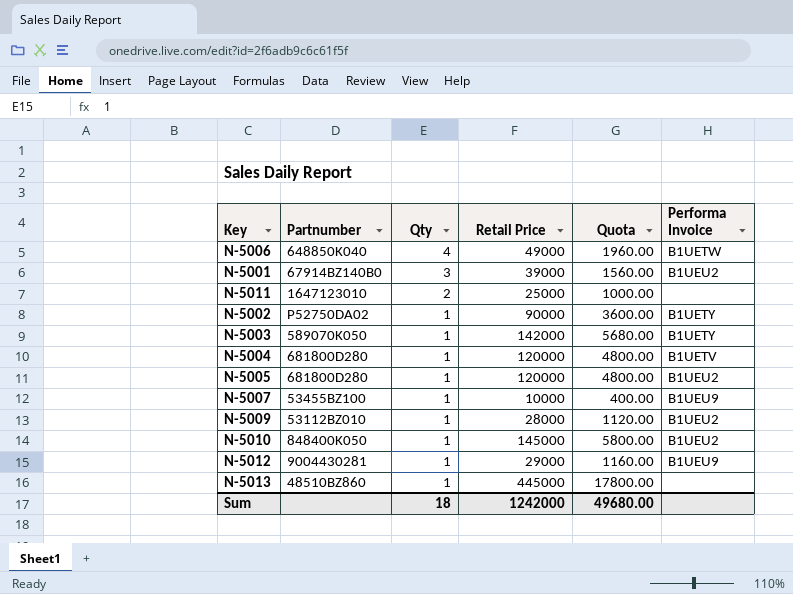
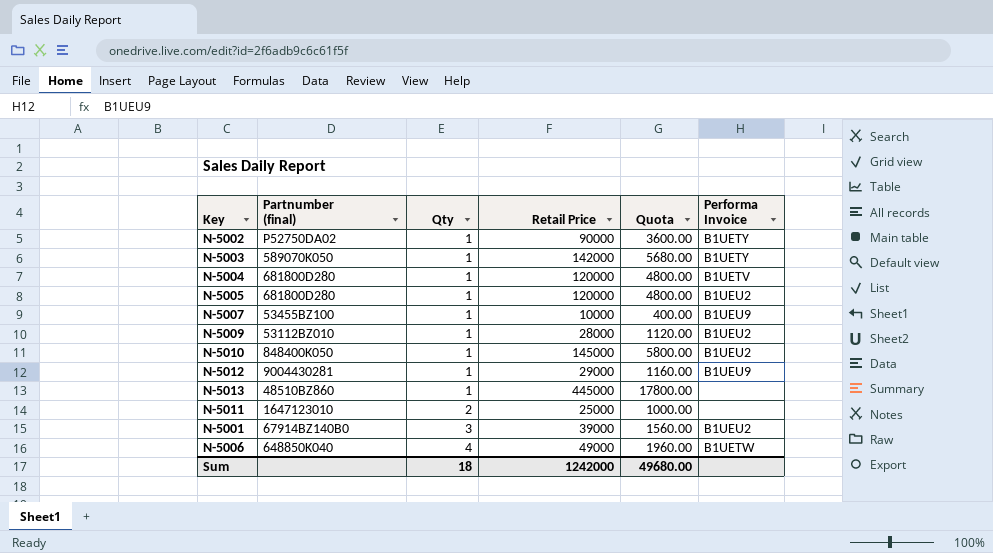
row order: Qty descending -> Qty ascending
column name: Partnumber -> Partnumber (final)

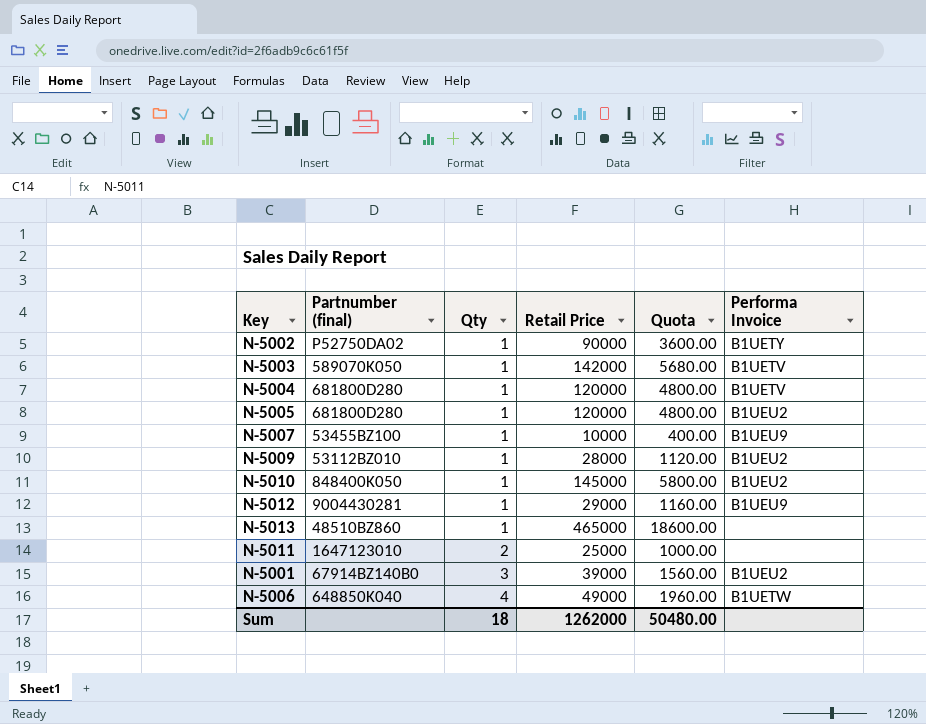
N-5003 | Performa Invoice: B1UETY -> B1UETV
N-5013 | Retail Price: 445000 -> 465000
N-5013 | Quota: 17800.00 -> 18600.00
Sum | Retail Price: 1242000 -> 1262000
Sum | Quota: 49680.00 -> 50480.00

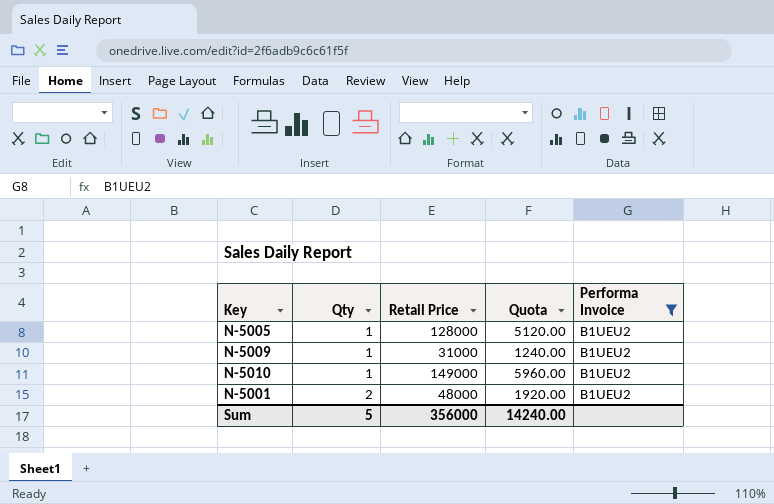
filter: none -> Performa Invoice = B1UEU2
column Partnumber (final) | position: 2 -> none
N-5005 | Retail Price: 120000 -> 128000
N-5005 | Quota: 4800.00 -> 5120.00
N-5009 | Retail Price: 28000 -> 31000
N-5009 | Quota: 1120.00 -> 1240.00
N-5010 | Retail Price: 145000 -> 149000
N-5010 | Quota: 5800.00 -> 5960.00
N-5001 | Qty: 3 -> 2
N-5001 | Retail Price: 39000 -> 48000
N-5001 | Quota: 1560.00 -> 1920.00
Sum | Qty: 18 -> 5
Sum | Retail Price: 1262000 -> 356000
Sum | Quota: 50480.00 -> 14240.00

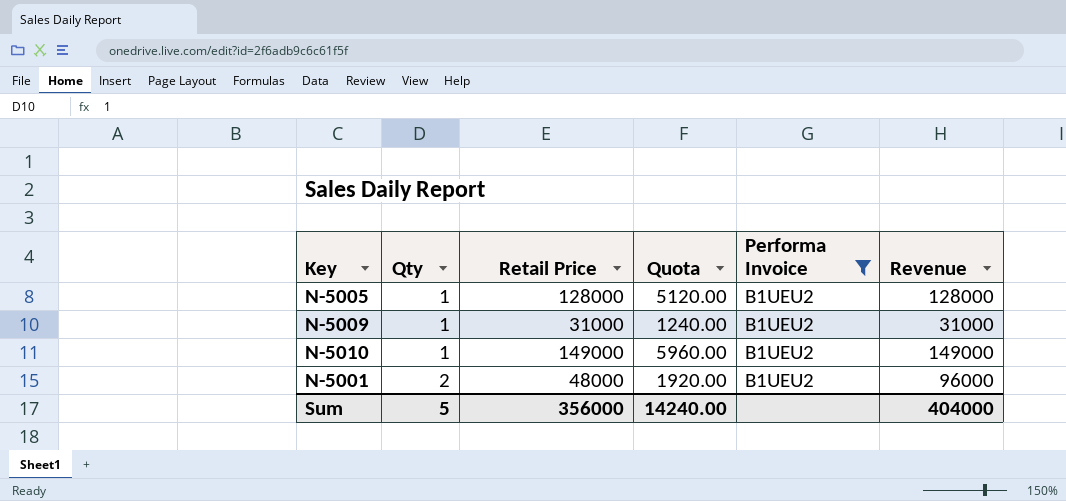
column Revenue | formula: none -> [Qty] * [Retail Price]

